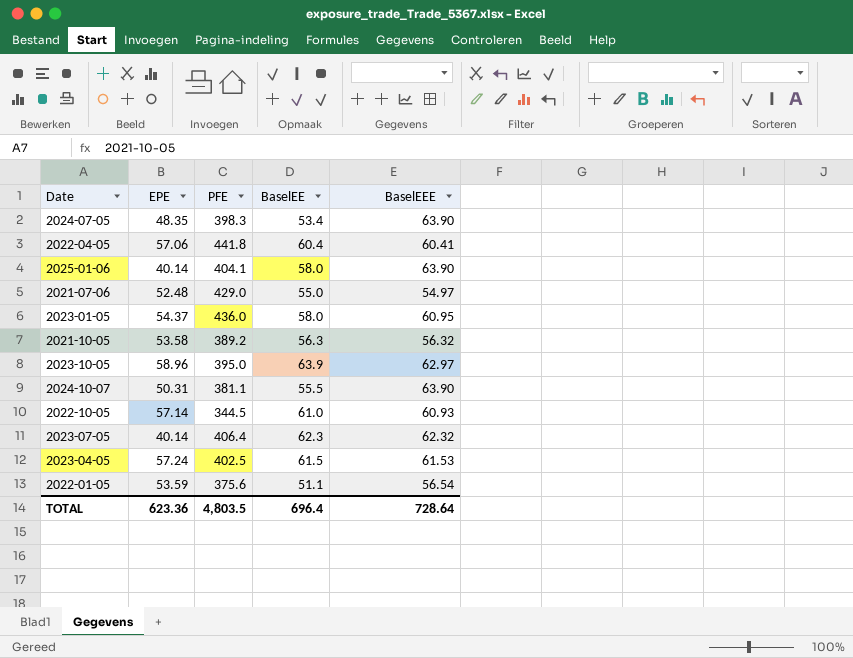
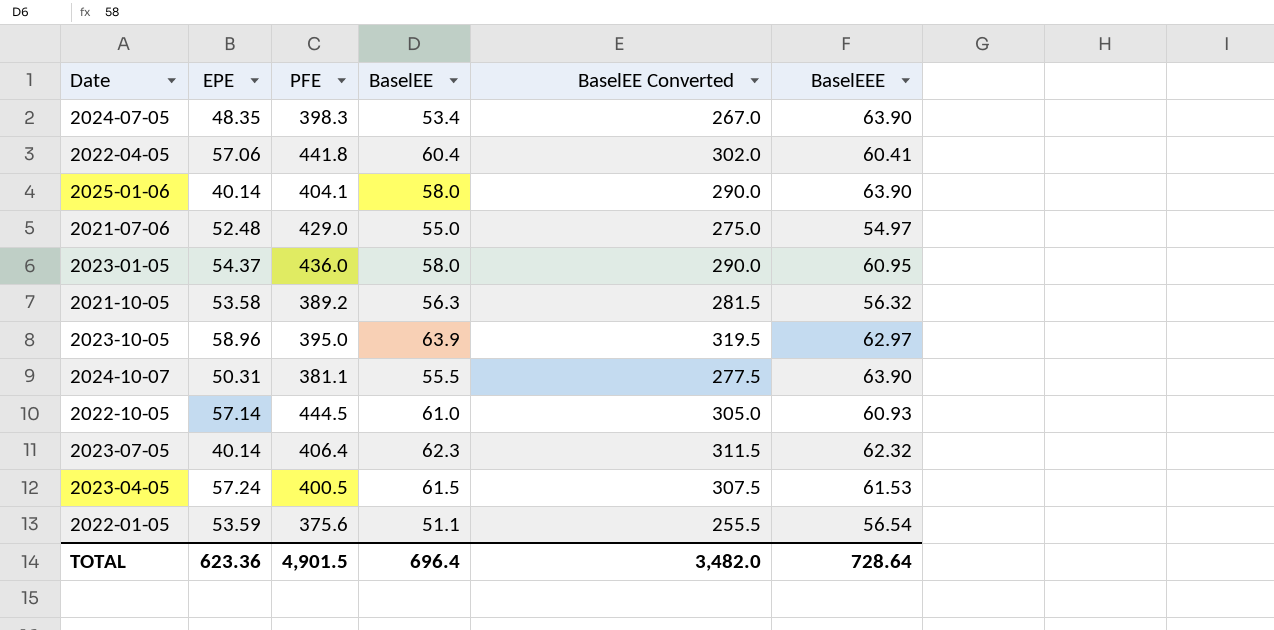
column BaselEE Converted | formula: none -> [BaselEE] * 5
2022-10-05 | PFE: 344.5 -> 444.5
2023-04-05 | PFE: 402.5 -> 400.5
TOTAL | PFE: 4,803.5 -> 4,901.5

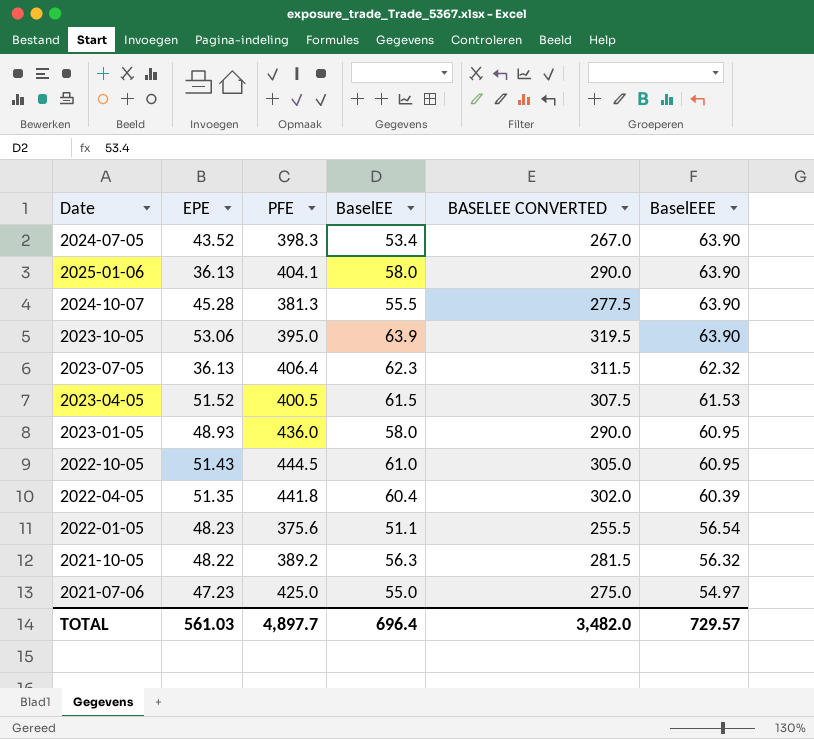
row order: none -> BaselEEE descending
column name: BaselEE Converted -> BASELEE CONVERTED
2024-07-05 | EPE: 48.35 -> 43.52
2025-01-06 | EPE: 40.14 -> 36.13
2024-10-07 | EPE: 50.31 -> 45.28
2024-10-07 | PFE: 381.1 -> 381.3
2023-10-05 | EPE: 58.96 -> 53.06
2023-10-05 | BaselEEE: 62.97 -> 63.90
2023-07-05 | EPE: 40.14 -> 36.13
2023-04-05 | EPE: 57.24 -> 51.52
2023-01-05 | EPE: 54.37 -> 48.93
2022-10-05 | EPE: 57.14 -> 51.43
2022-10-05 | BaselEEE: 60.93 -> 60.95
2022-04-05 | EPE: 57.06 -> 51.35
2022-04-05 | BaselEEE: 60.41 -> 60.39
2022-01-05 | EPE: 53.59 -> 48.23
2021-10-05 | EPE: 53.58 -> 48.22
2021-07-06 | EPE: 52.48 -> 47.23
2021-07-06 | PFE: 429.0 -> 425.0
TOTAL | EPE: 623.36 -> 561.03
TOTAL | PFE: 4,901.5 -> 4,897.7
TOTAL | BaselEEE: 728.64 -> 729.57

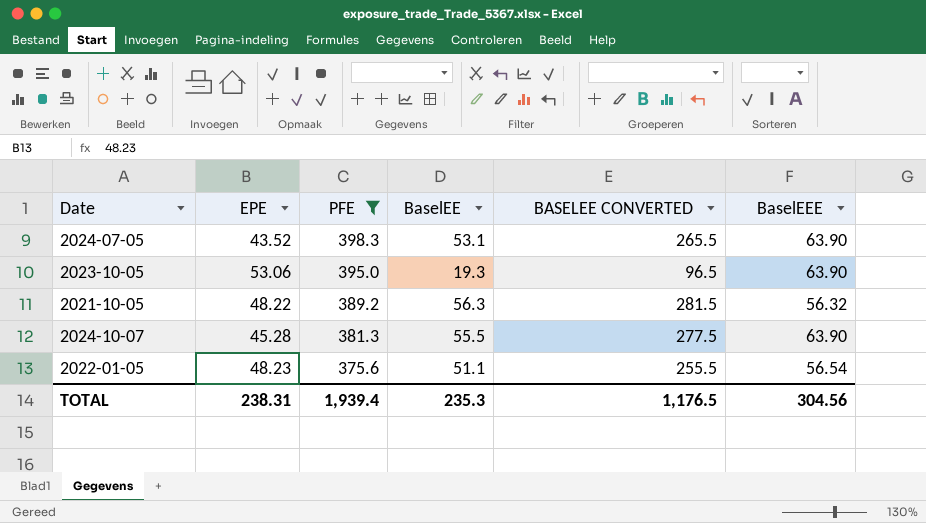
filter: none -> PFE <= 398.3
row order: BaselEEE descending -> PFE descending
2024-07-05 | BaselEE: 53.4 -> 53.1
2024-07-05 | BASELEE CONVERTED: 267.0 -> 265.5
2023-10-05 | BaselEE: 63.9 -> 19.3
2023-10-05 | BASELEE CONVERTED: 319.5 -> 96.5
TOTAL | EPE: 561.03 -> 238.31
TOTAL | PFE: 4,897.7 -> 1,939.4
TOTAL | BaselEE: 696.4 -> 235.3
TOTAL | BASELEE CONVERTED: 3,482.0 -> 1,176.5
TOTAL | BaselEEE: 729.57 -> 304.56

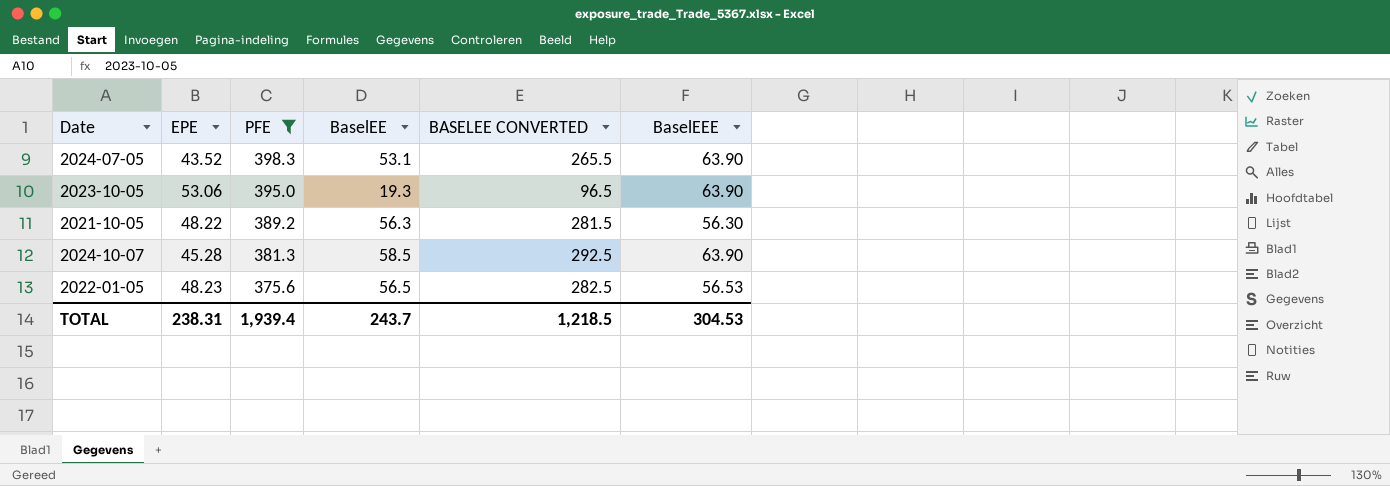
2021-10-05 | BaselEEE: 56.32 -> 56.30
2024-10-07 | BaselEE: 55.5 -> 58.5
2024-10-07 | BASELEE CONVERTED: 277.5 -> 292.5
2022-01-05 | BaselEE: 51.1 -> 56.5
2022-01-05 | BASELEE CONVERTED: 255.5 -> 282.5
2022-01-05 | BaselEEE: 56.54 -> 56.53
TOTAL | BaselEE: 235.3 -> 243.7
TOTAL | BASELEE CONVERTED: 1,176.5 -> 1,218.5
TOTAL | BaselEEE: 304.56 -> 304.53

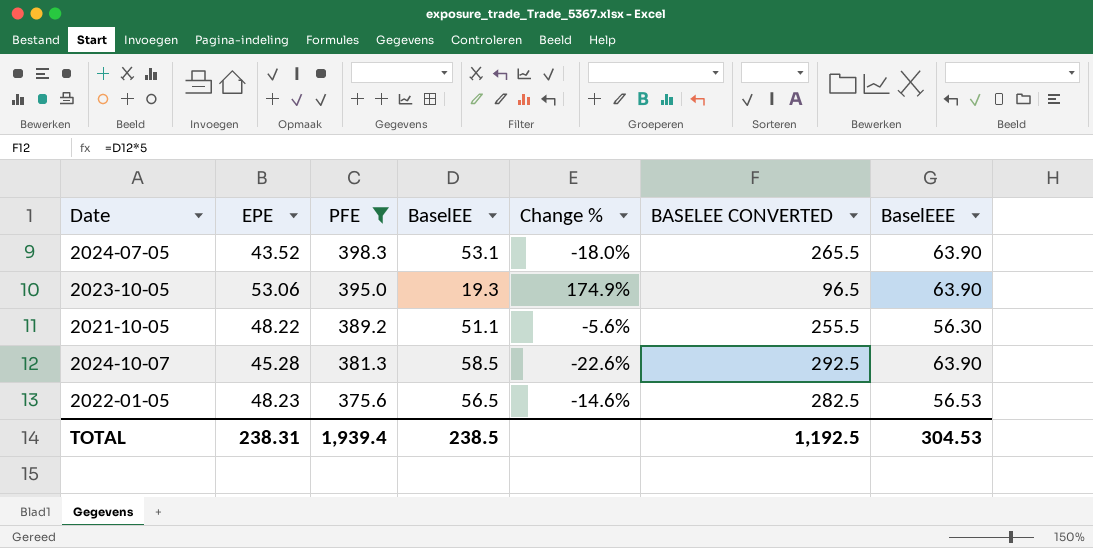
column Change % | formula: none -> ([EPE] - [BaselEE]) / [BaselEE]
2021-10-05 | BaselEE: 56.3 -> 51.1
2021-10-05 | BASELEE CONVERTED: 281.5 -> 255.5
TOTAL | BaselEE: 243.7 -> 238.5
TOTAL | BASELEE CONVERTED: 1,218.5 -> 1,192.5

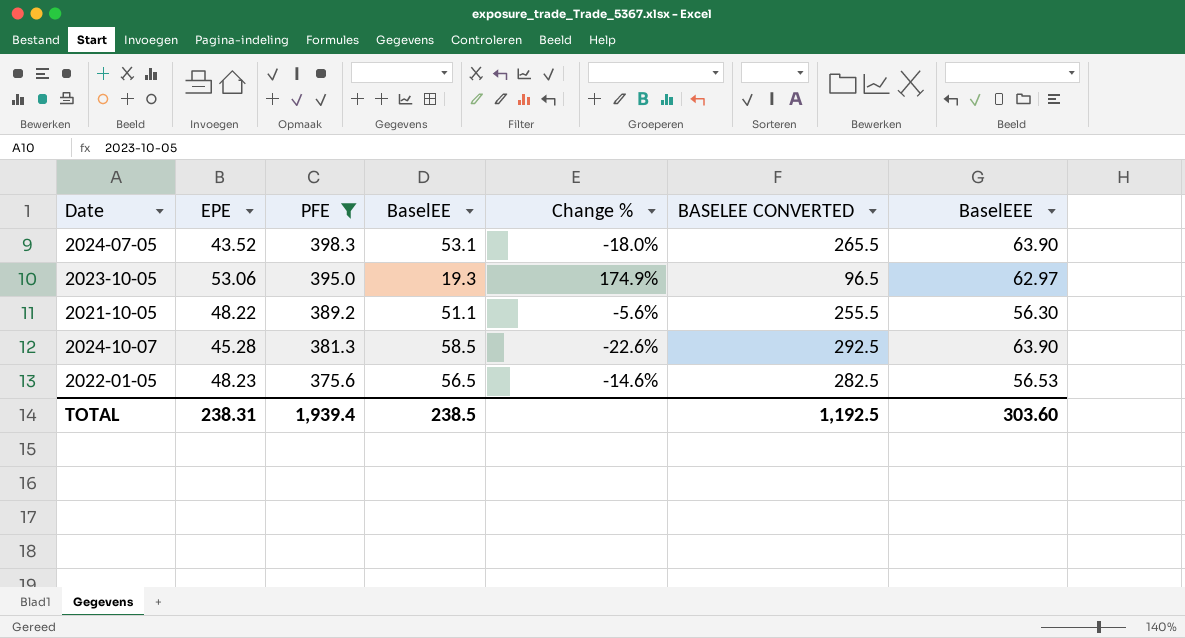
2023-10-05 | BaselEEE: 63.90 -> 62.97
TOTAL | BaselEEE: 304.53 -> 303.60

